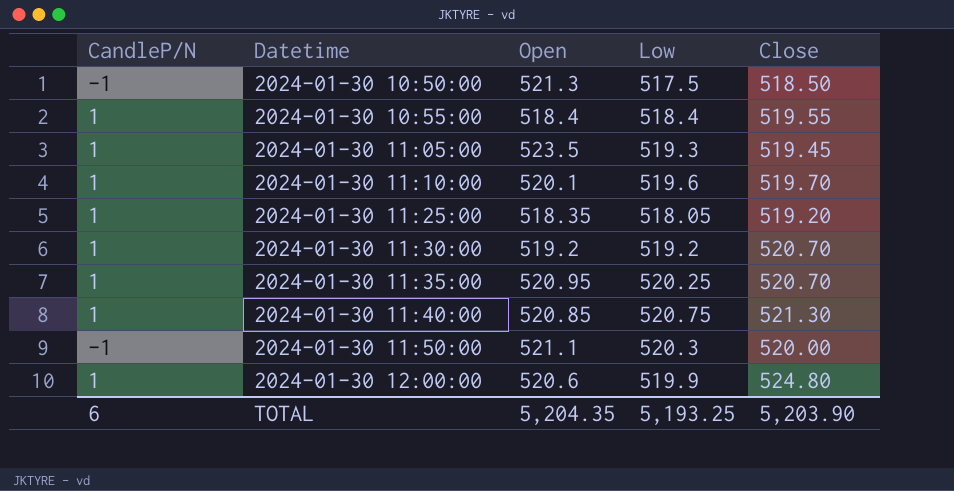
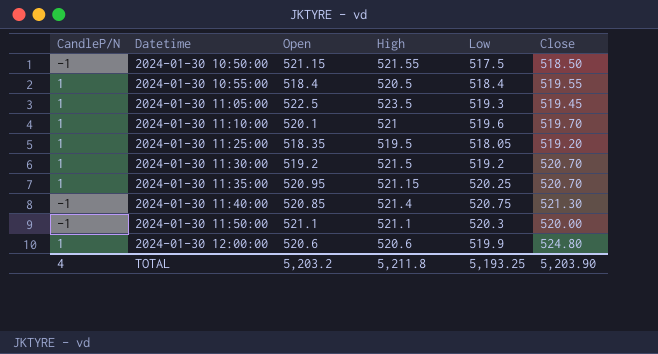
column High | position: none -> 4
2024-01-30 10:50:00 | Open: 521.3 -> 521.15
2024-01-30 11:05:00 | Open: 523.5 -> 522.5
2024-01-30 11:40:00 | CandleP/N: 1 -> -1
TOTAL | CandleP/N: 6 -> 4
TOTAL | Open: 5,204.35 -> 5,203.2

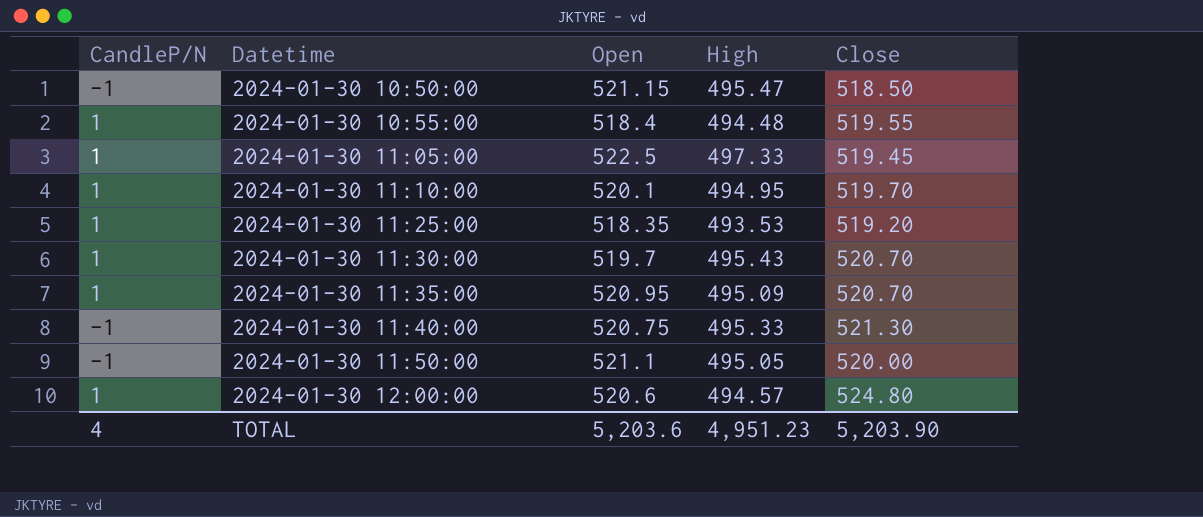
column Low | position: 5 -> none
2024-01-30 10:50:00 | High: 521.55 -> 495.47
2024-01-30 10:55:00 | High: 520.5 -> 494.48
2024-01-30 11:05:00 | High: 523.5 -> 497.33
2024-01-30 11:10:00 | High: 521 -> 494.95
2024-01-30 11:25:00 | High: 519.5 -> 493.53
2024-01-30 11:30:00 | Open: 519.2 -> 519.7
2024-01-30 11:30:00 | High: 521.5 -> 495.43
2024-01-30 11:35:00 | High: 521.15 -> 495.09
2024-01-30 11:40:00 | Open: 520.85 -> 520.75
2024-01-30 11:40:00 | High: 521.4 -> 495.33
2024-01-30 11:50:00 | High: 521.1 -> 495.05
2024-01-30 12:00:00 | High: 520.6 -> 494.57
TOTAL | Open: 5,203.2 -> 5,203.6
TOTAL | High: 5,211.8 -> 4,951.23

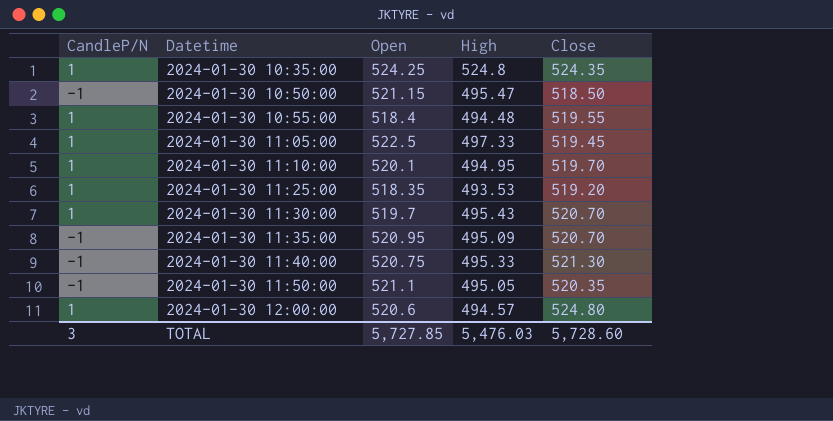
row 2024-01-30 10:35:00: none -> 1 | 524.25 | 524.8 | 524.35
2024-01-30 11:35:00 | CandleP/N: 1 -> -1
2024-01-30 11:50:00 | Close: 520.00 -> 520.35
TOTAL | CandleP/N: 4 -> 3
TOTAL | Open: 5,203.6 -> 5,727.85
TOTAL | High: 4,951.23 -> 5,476.03
TOTAL | Close: 5,203.90 -> 5,728.60

